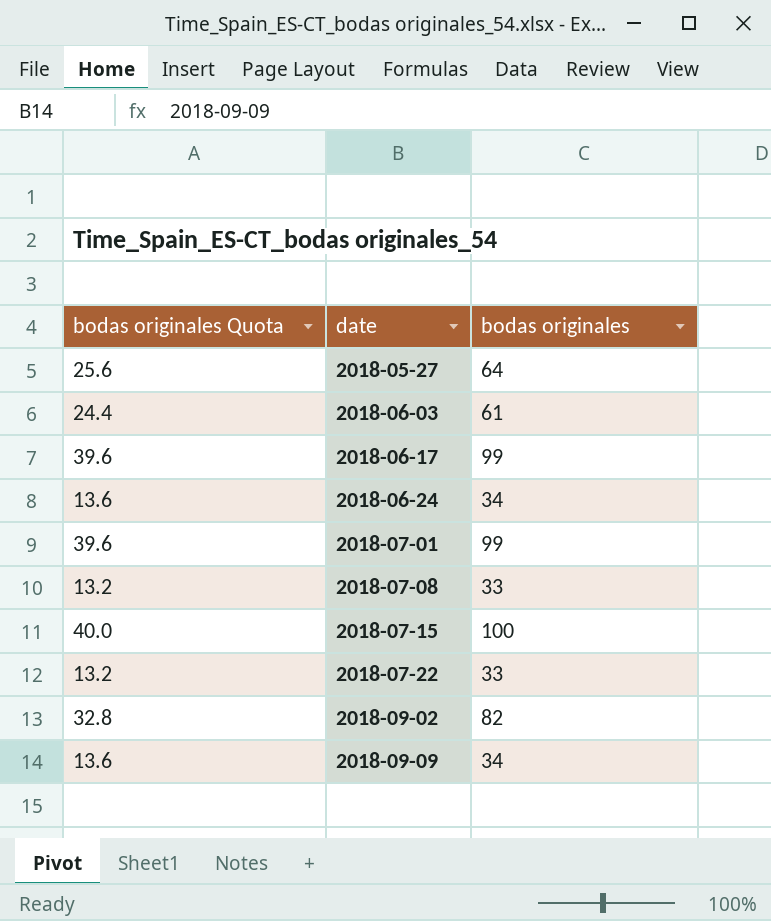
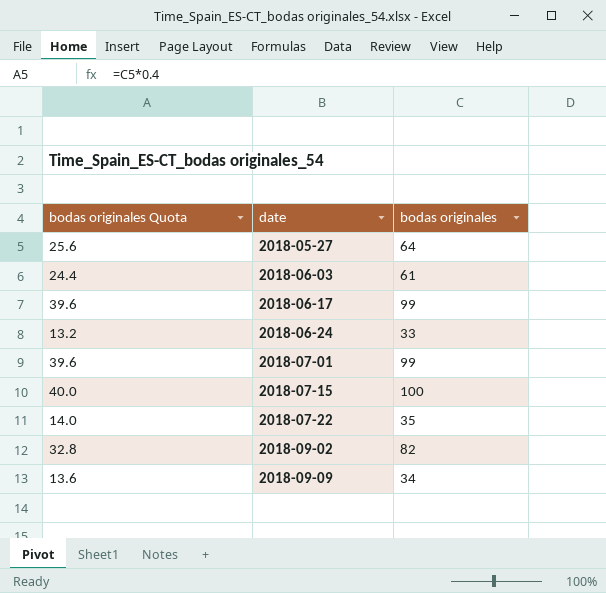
row 2018-07-08: 13.2 | 33 -> none
2018-06-24 | bodas originales Quota: 13.6 -> 13.2
2018-06-24 | bodas originales: 34 -> 33
2018-07-22 | bodas originales Quota: 13.2 -> 14.0
2018-07-22 | bodas originales: 33 -> 35

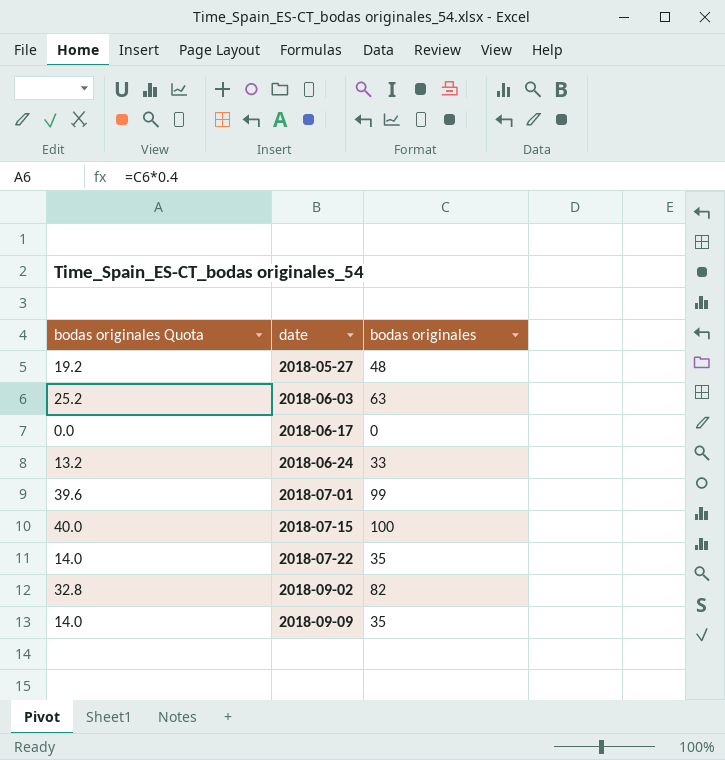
2018-05-27 | bodas originales Quota: 25.6 -> 19.2
2018-05-27 | bodas originales: 64 -> 48
2018-06-03 | bodas originales Quota: 24.4 -> 25.2
2018-06-03 | bodas originales: 61 -> 63
2018-06-17 | bodas originales Quota: 39.6 -> 0.0
2018-06-17 | bodas originales: 99 -> 0
2018-09-09 | bodas originales Quota: 13.6 -> 14.0
2018-09-09 | bodas originales: 34 -> 35

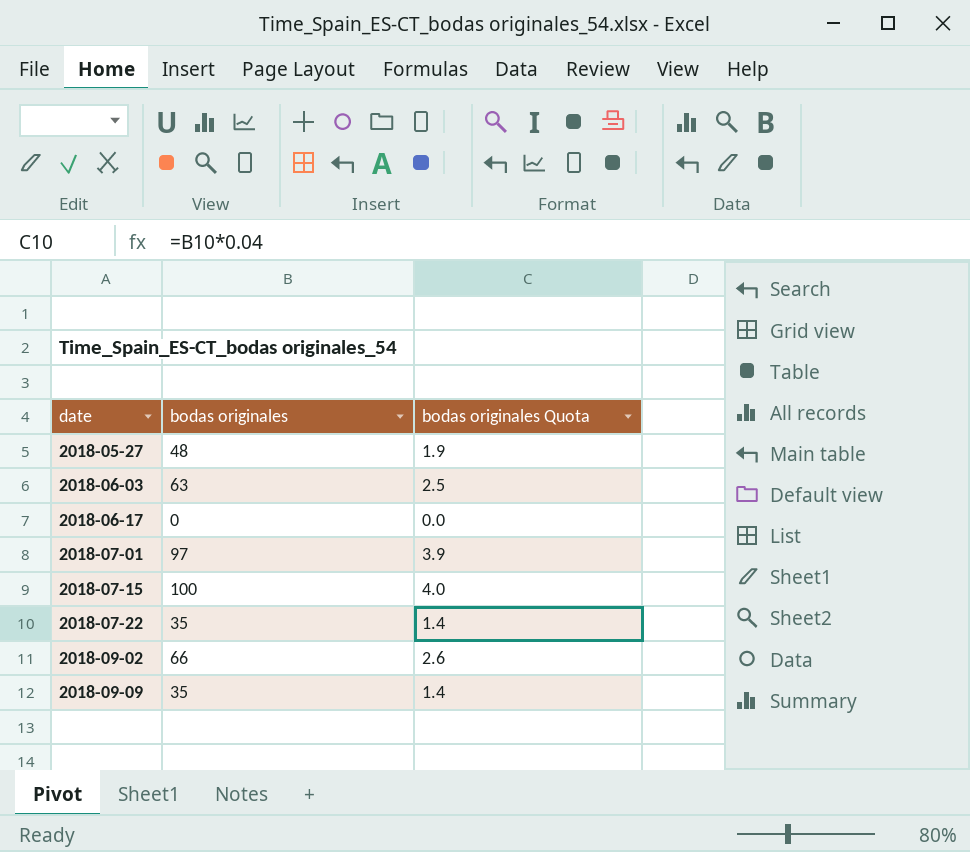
column bodas originales Quota | formula: [bodas originales] * 0.4 -> [bodas originales] * 0.04
column bodas originales Quota | position: 1 -> 3
row 2018-06-24: 13.2 | 33 -> none
2018-07-01 | bodas originales: 99 -> 97
2018-09-02 | bodas originales: 82 -> 66

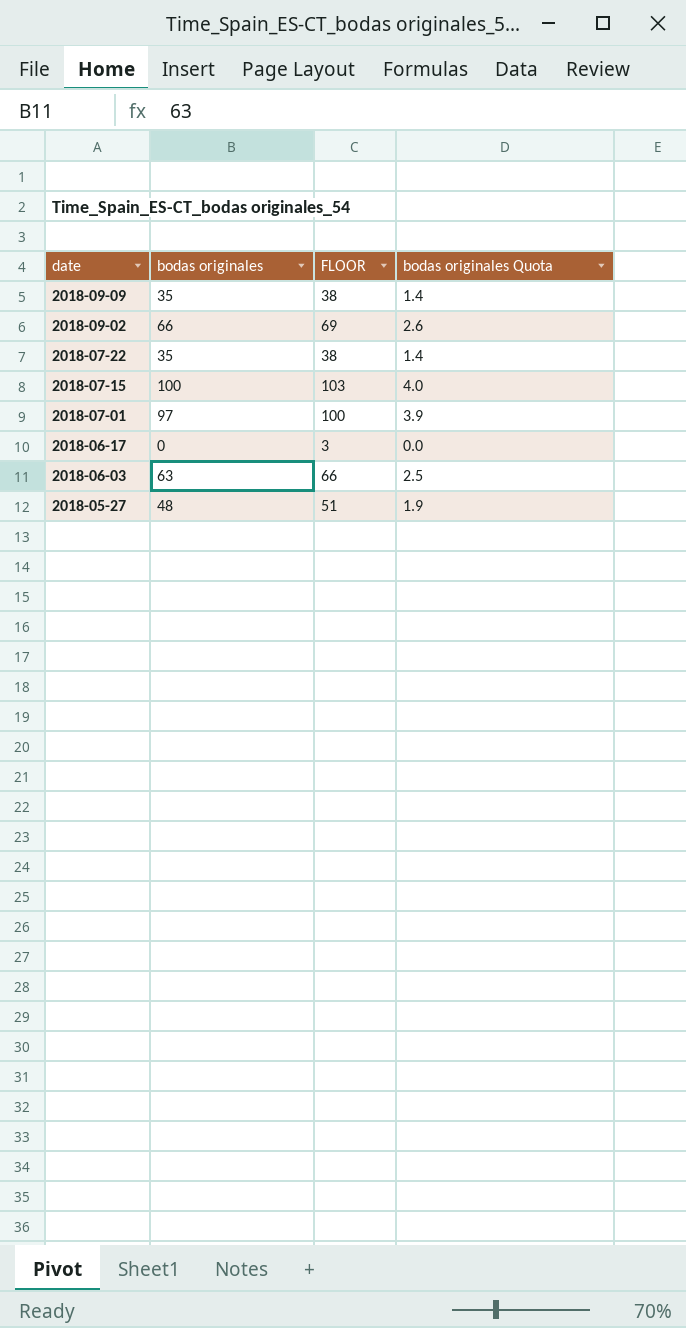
row order: date ascending -> date descending
column FLOOR | formula: none -> [bodas originales] + 3

